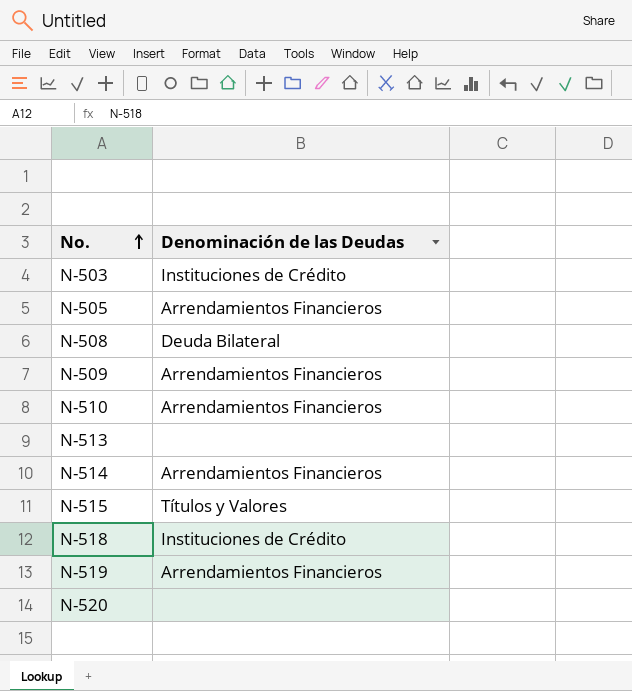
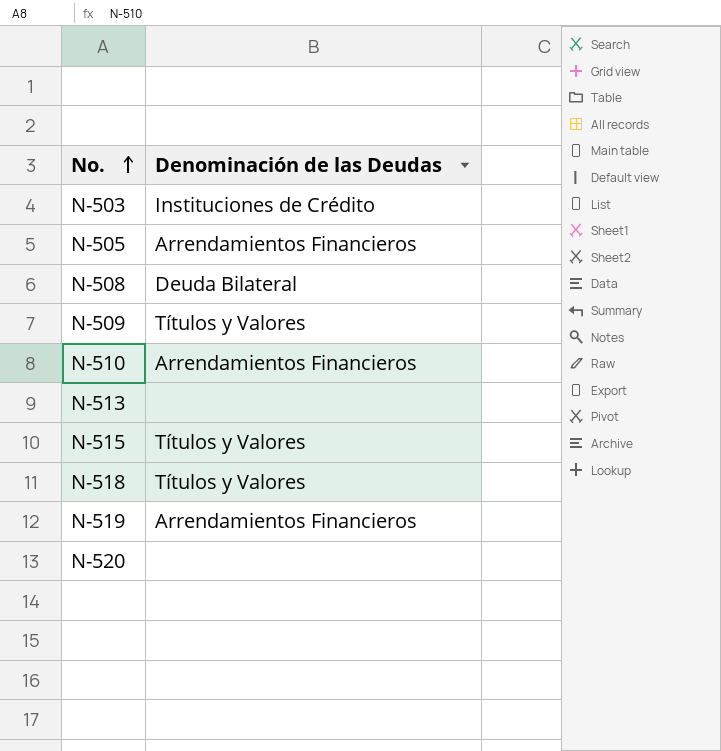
row N-514: Arrendamientos Financieros -> none
N-509 | Denominación de las Deudas: Arrendamientos Financieros -> Títulos y Valores
N-518 | Denominación de las Deudas: Instituciones de Crédito -> Títulos y Valores

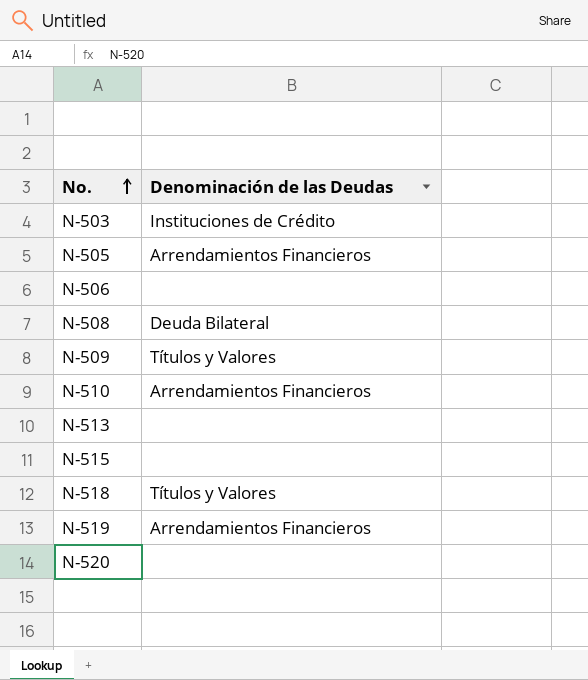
row N-506: none -> none
N-515 | Denominación de las Deudas: Títulos y Valores -> none

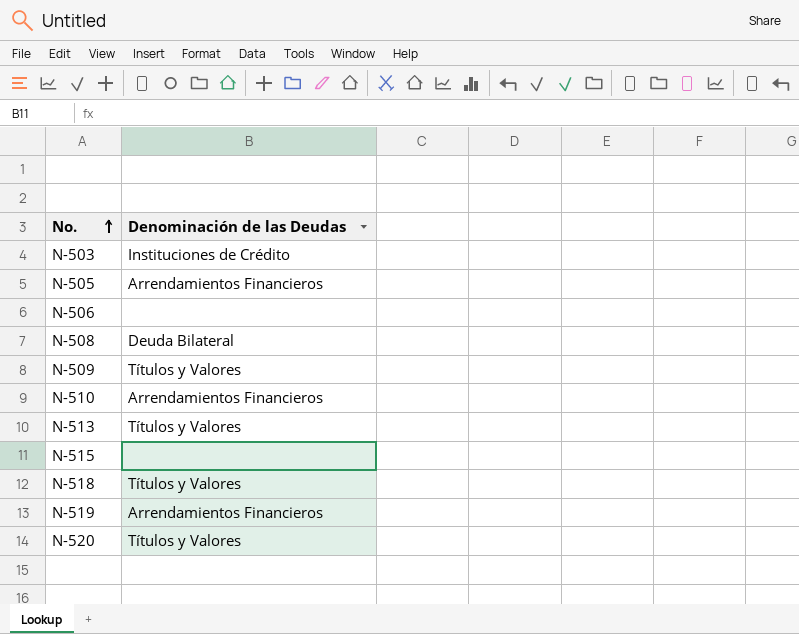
N-513 | Denominación de las Deudas: none -> Títulos y Valores
N-520 | Denominación de las Deudas: none -> Títulos y Valores

